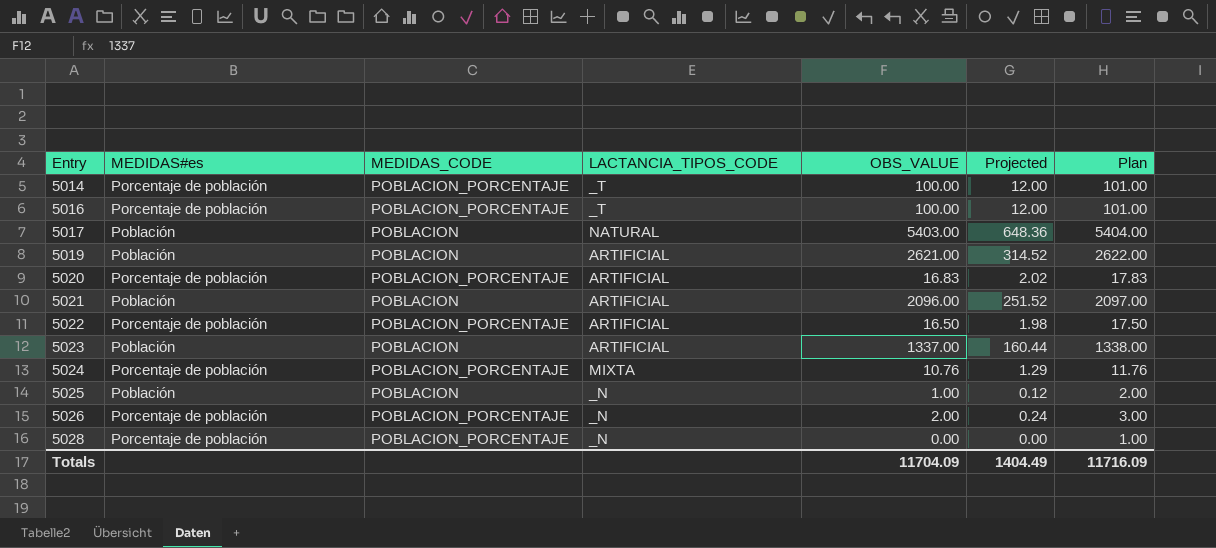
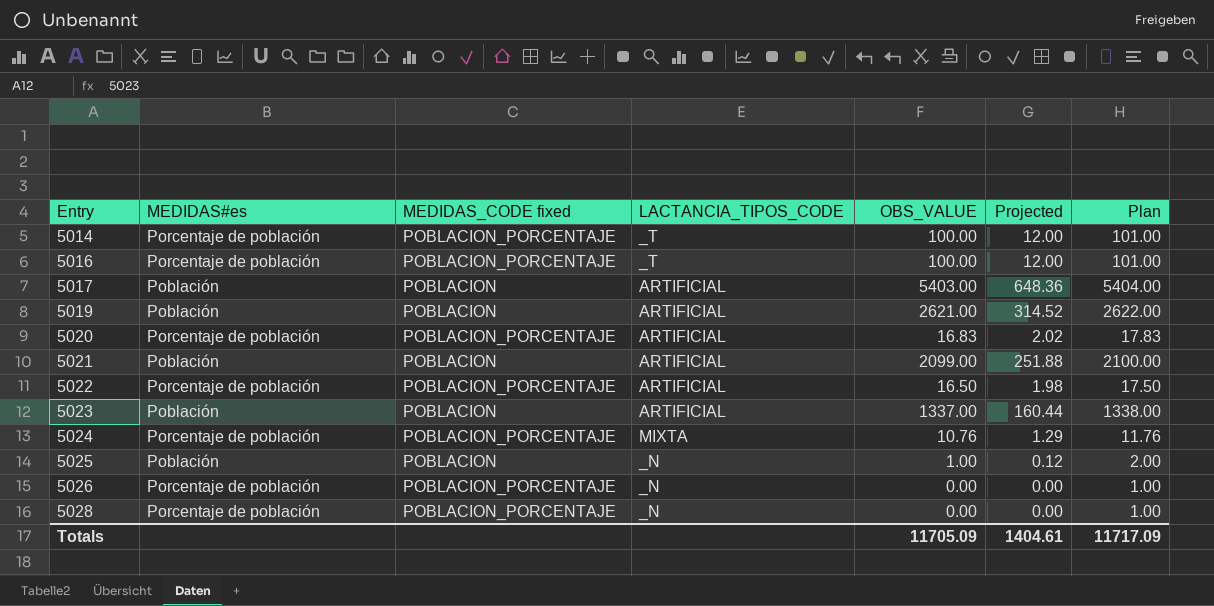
column name: MEDIDAS_CODE -> MEDIDAS_CODE fixed
5017 | LACTANCIA_TIPOS_CODE: NATURAL -> ARTIFICIAL
5021 | OBS_VALUE: 2096.00 -> 2099.00
5021 | Projected: 251.52 -> 251.88
5021 | Plan: 2097.00 -> 2100.00
5026 | OBS_VALUE: 2.00 -> 0.00
5026 | Projected: 0.24 -> 0.00
5026 | Plan: 3.00 -> 1.00
Totals | OBS_VALUE: 11704.09 -> 11705.09
Totals | Projected: 1404.49 -> 1404.61
Totals | Plan: 11716.09 -> 11717.09

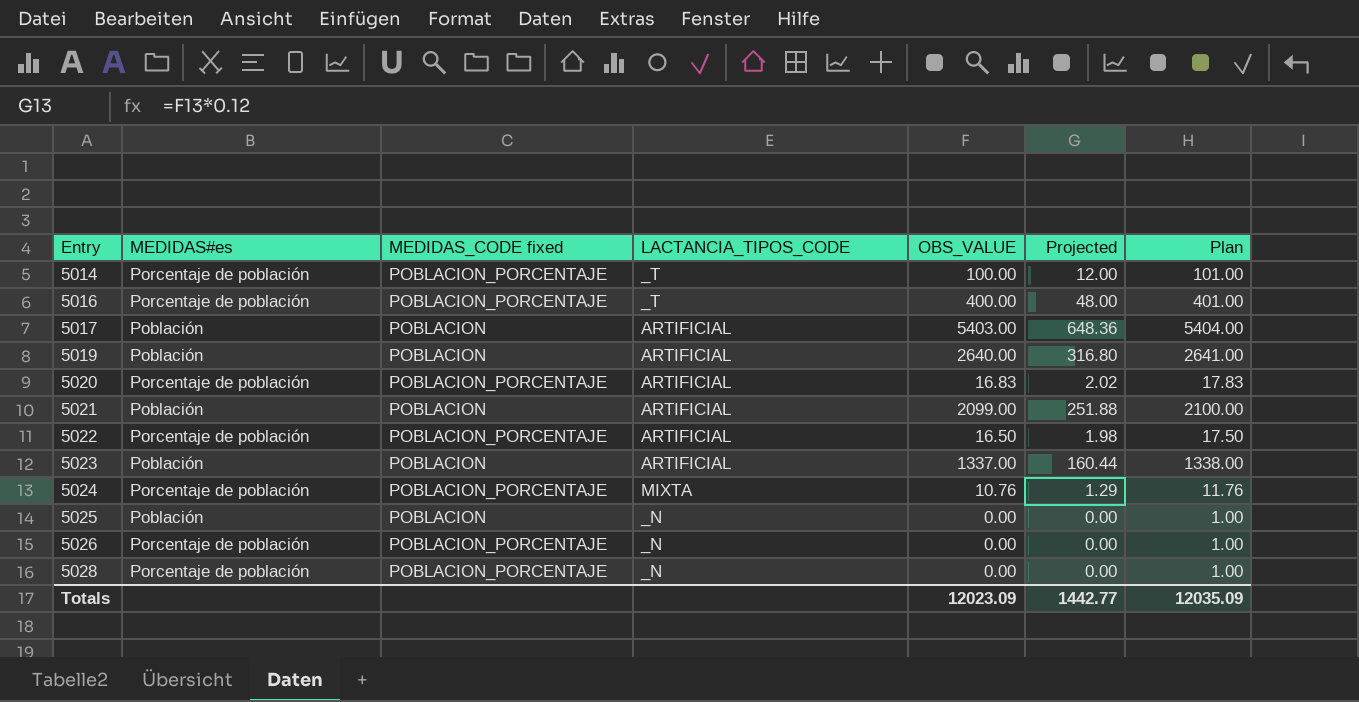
5016 | OBS_VALUE: 100.00 -> 400.00
5016 | Projected: 12.00 -> 48.00
5016 | Plan: 101.00 -> 401.00
5019 | OBS_VALUE: 2621.00 -> 2640.00
5019 | Projected: 314.52 -> 316.80
5019 | Plan: 2622.00 -> 2641.00
5025 | OBS_VALUE: 1.00 -> 0.00
5025 | Projected: 0.12 -> 0.00
5025 | Plan: 2.00 -> 1.00
Totals | OBS_VALUE: 11705.09 -> 12023.09
Totals | Projected: 1404.61 -> 1442.77
Totals | Plan: 11717.09 -> 12035.09

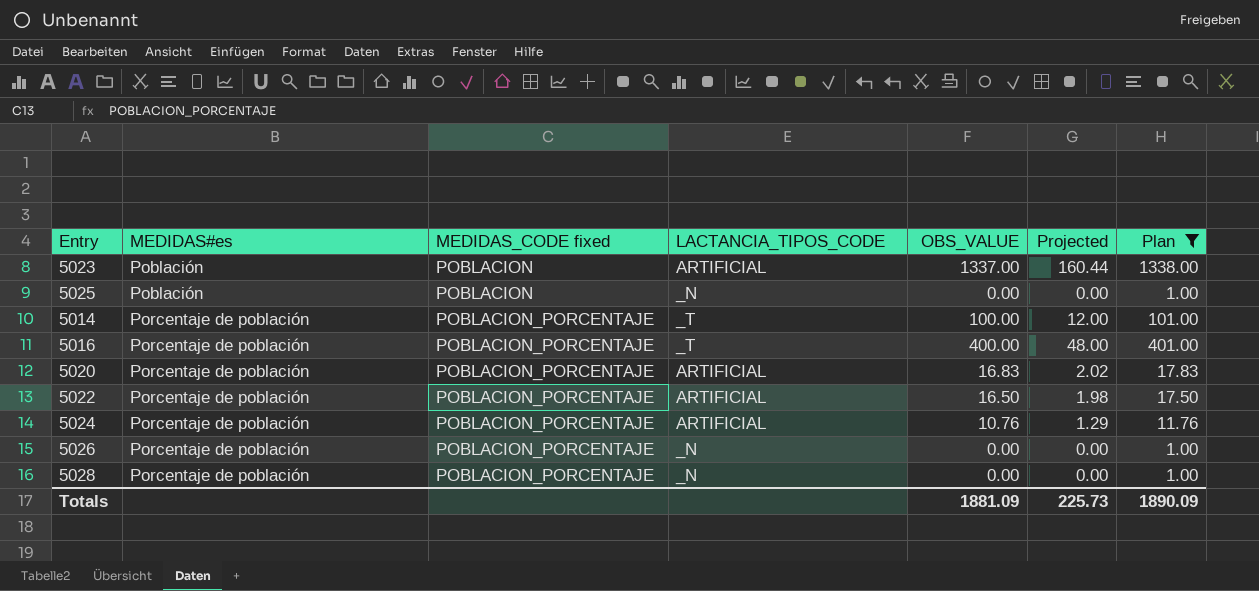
filter: none -> Plan <= 1338.00
row order: Entry ascending -> MEDIDAS#es ascending
5024 | LACTANCIA_TIPOS_CODE: MIXTA -> ARTIFICIAL
Totals | OBS_VALUE: 12023.09 -> 1881.09
Totals | Projected: 1442.77 -> 225.73
Totals | Plan: 12035.09 -> 1890.09

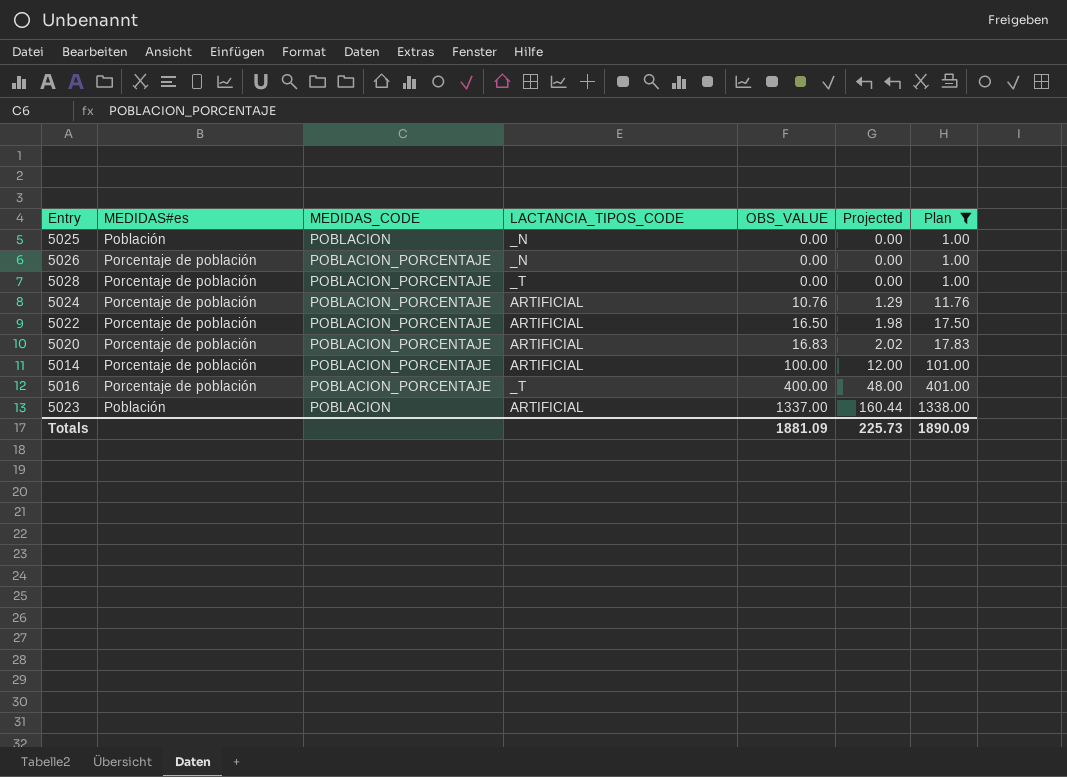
row order: MEDIDAS#es ascending -> OBS_VALUE ascending
column name: MEDIDAS_CODE fixed -> MEDIDAS_CODE
5028 | LACTANCIA_TIPOS_CODE: _N -> _T
5014 | LACTANCIA_TIPOS_CODE: _T -> ARTIFICIAL

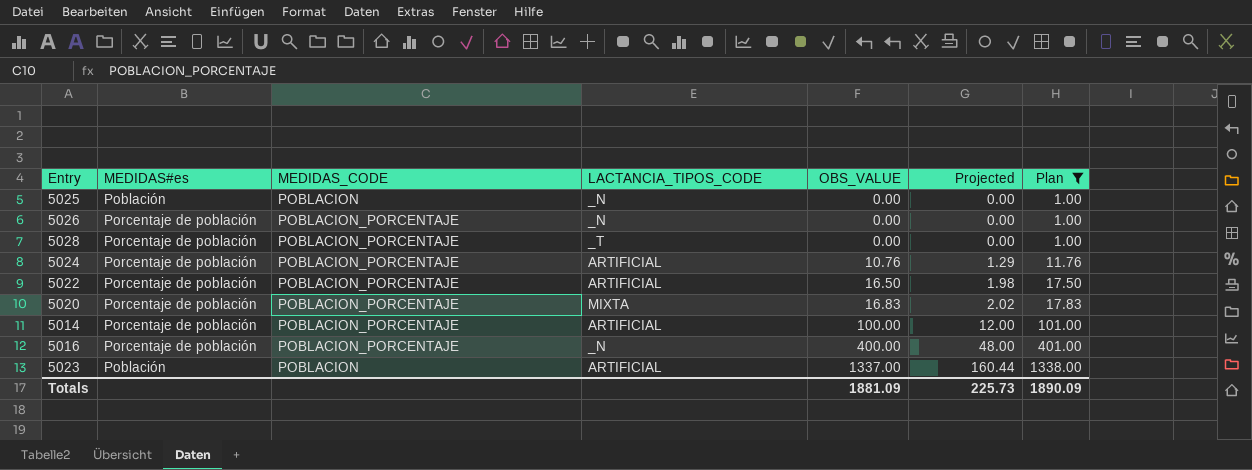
5020 | LACTANCIA_TIPOS_CODE: ARTIFICIAL -> MIXTA
5016 | LACTANCIA_TIPOS_CODE: _T -> _N

